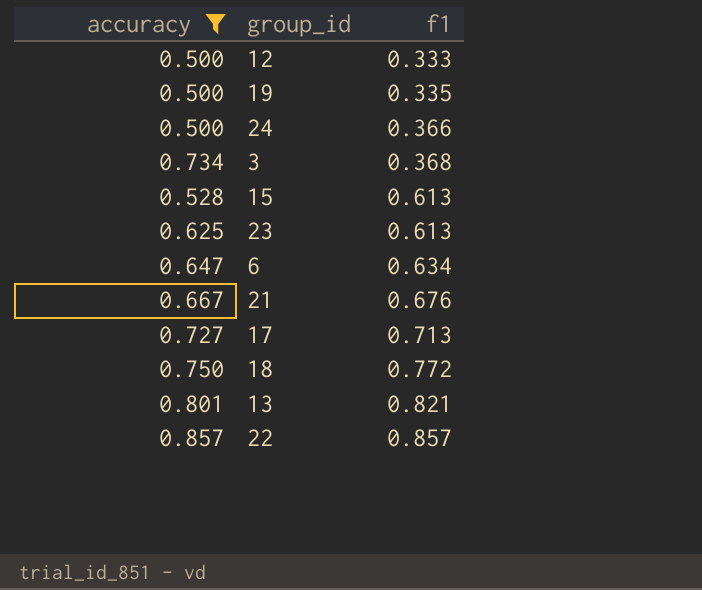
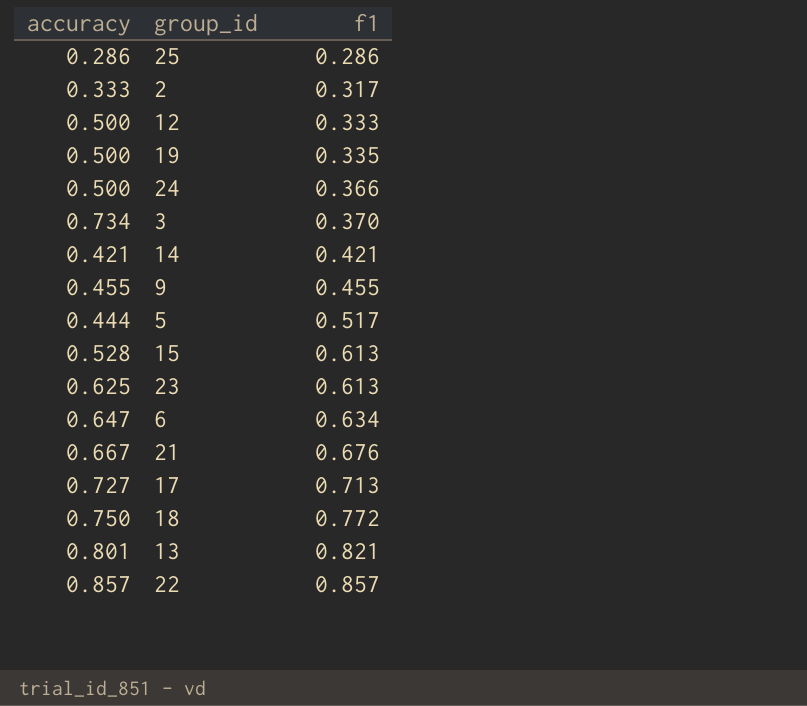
filter: accuracy >= 0.500 -> none
3 | f1: 0.368 -> 0.370

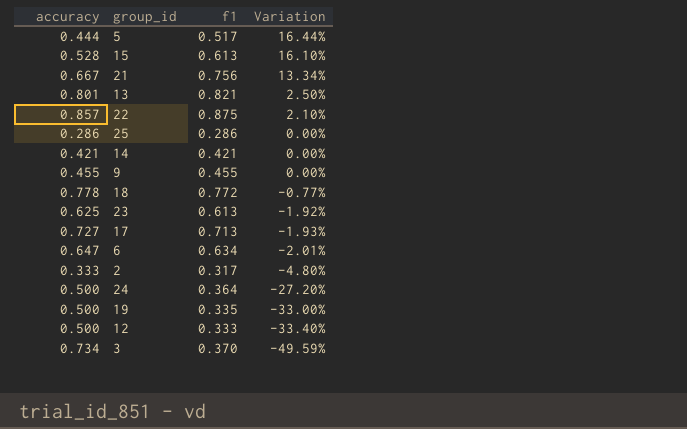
row order: f1 ascending -> Variation descending
column Variation | formula: none -> ([f1] - [accuracy]) / [accuracy]
21 | f1: 0.676 -> 0.756
22 | f1: 0.857 -> 0.875
18 | accuracy: 0.750 -> 0.778
24 | f1: 0.366 -> 0.364

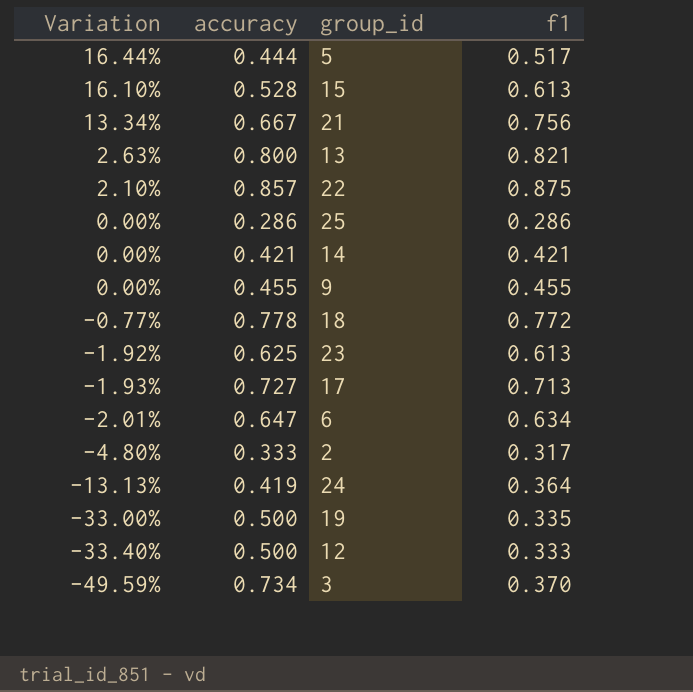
column Variation | position: 4 -> 1
13 | Variation: 2.50% -> 2.63%
13 | accuracy: 0.801 -> 0.800
24 | Variation: -27.20% -> -13.13%
24 | accuracy: 0.500 -> 0.419

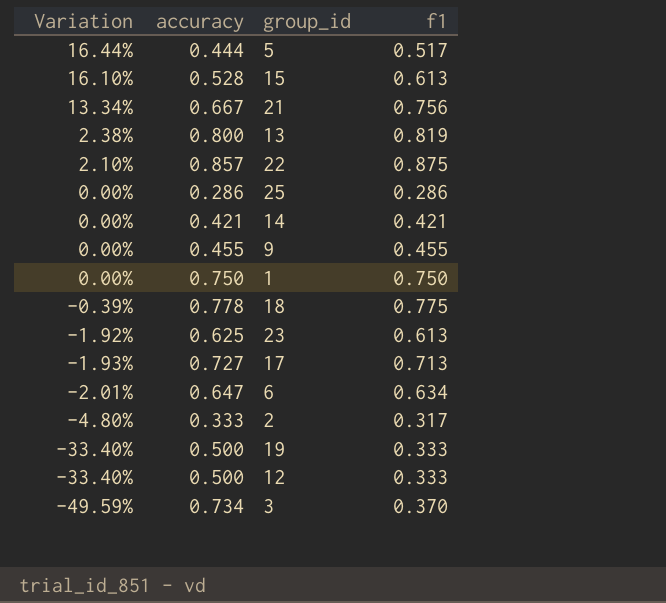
row 24: -13.13% | 0.419 | 0.364 -> none
13 | Variation: 2.63% -> 2.38%
13 | f1: 0.821 -> 0.819
row 1: none -> 0.00% | 0.750 | 0.750
18 | Variation: -0.77% -> -0.39%
18 | f1: 0.772 -> 0.775
19 | Variation: -33.00% -> -33.40%
19 | f1: 0.335 -> 0.333

